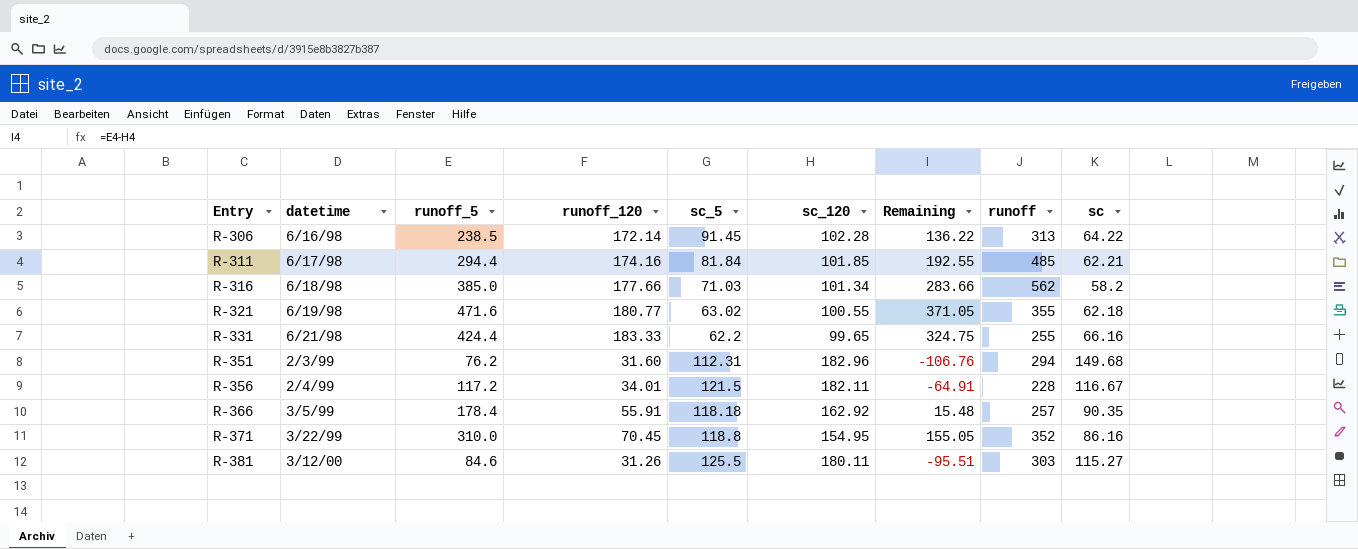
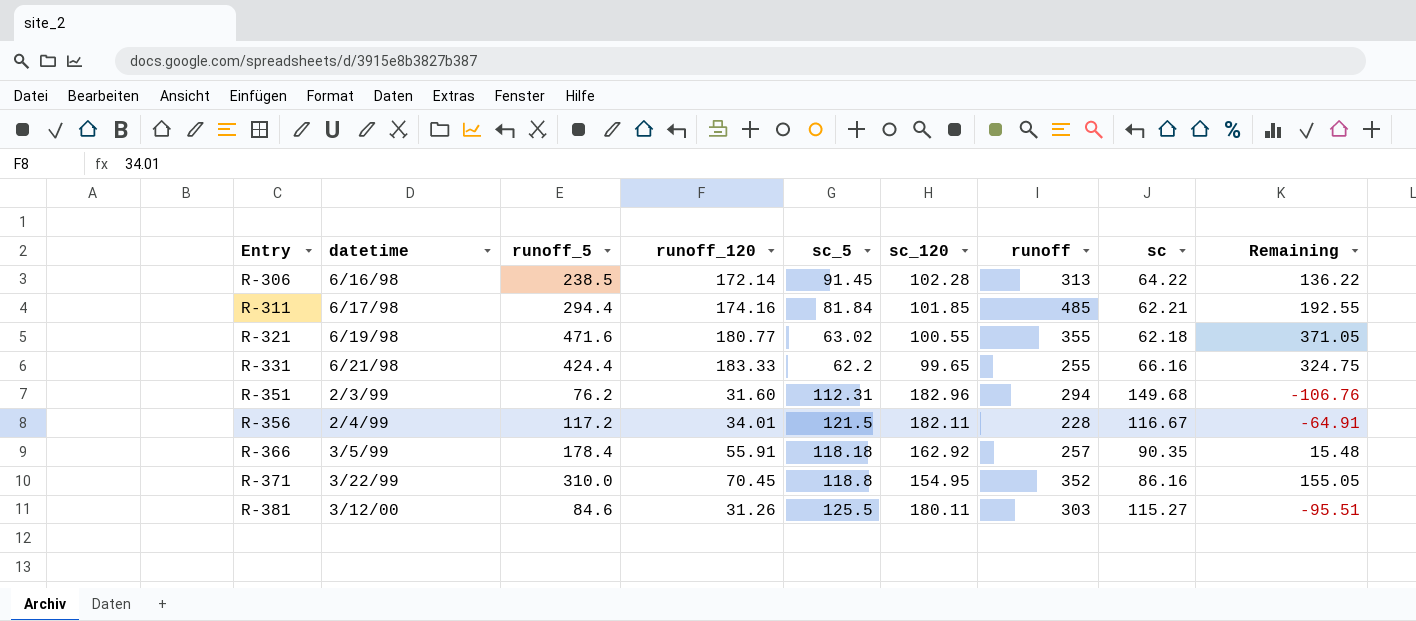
column Remaining | position: 7 -> 9
row R-316: 6/18/98 | 385.0 | 177.66 | 71.03 | 101.34 | 283.66 | 562 | 58.2 -> none

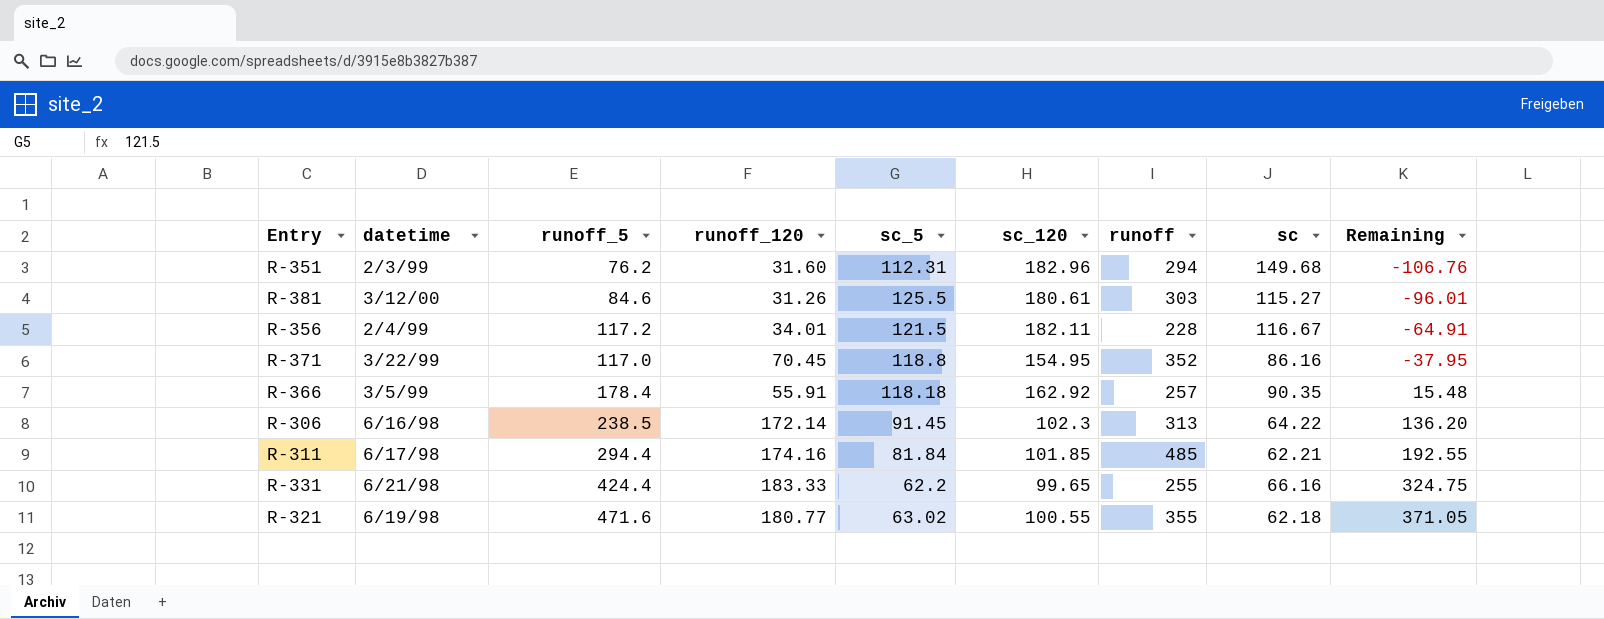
row order: Entry ascending -> Remaining ascending
R-381 | sc_120: 180.11 -> 180.61
R-381 | Remaining: -95.51 -> -96.01
R-371 | runoff_5: 310.0 -> 117.0
R-371 | Remaining: 155.05 -> -37.95
R-306 | sc_120: 102.28 -> 102.3
R-306 | Remaining: 136.22 -> 136.20

